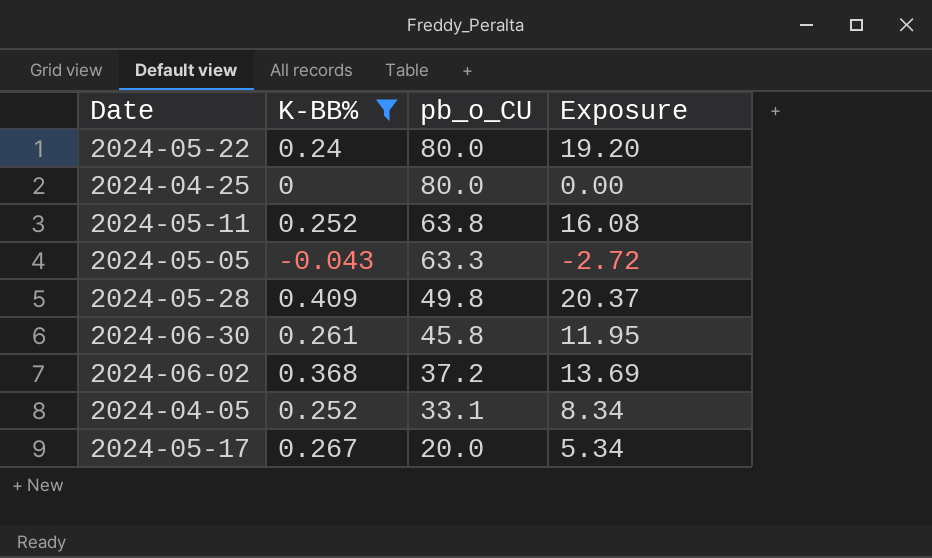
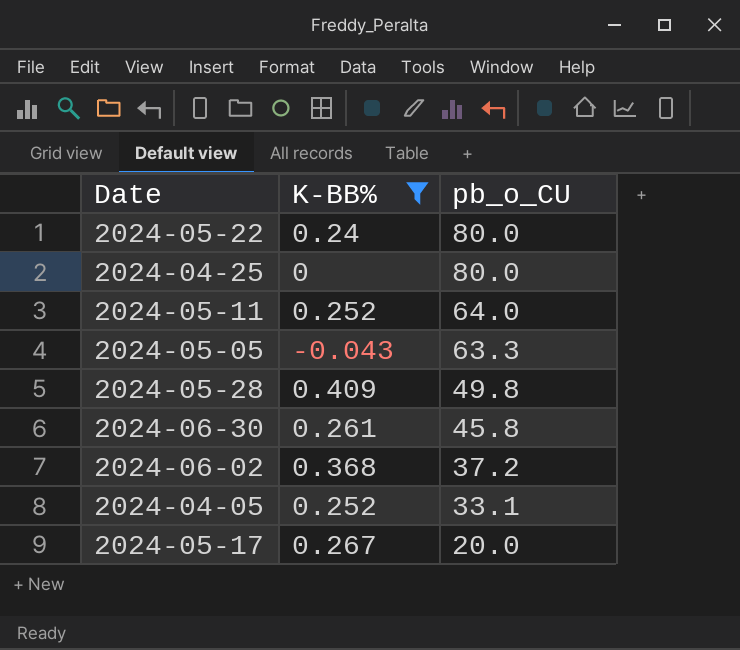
column Exposure | formula: [K-BB%] * [pb_o_CU] -> none
2024-05-11 | pb_o_CU: 63.8 -> 64.0

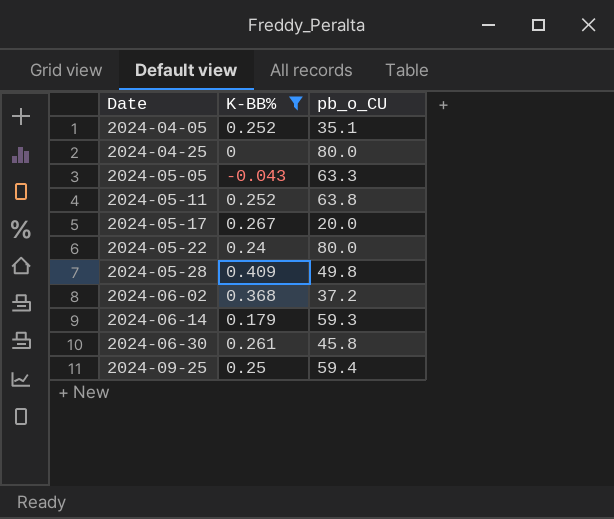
row order: pb_o_CU descending -> Date ascending
2024-04-05 | pb_o_CU: 33.1 -> 35.1
2024-05-11 | pb_o_CU: 64.0 -> 63.8
row 2024-06-14: none -> 0.179 | 59.3
row 2024-09-25: none -> 0.25 | 59.4

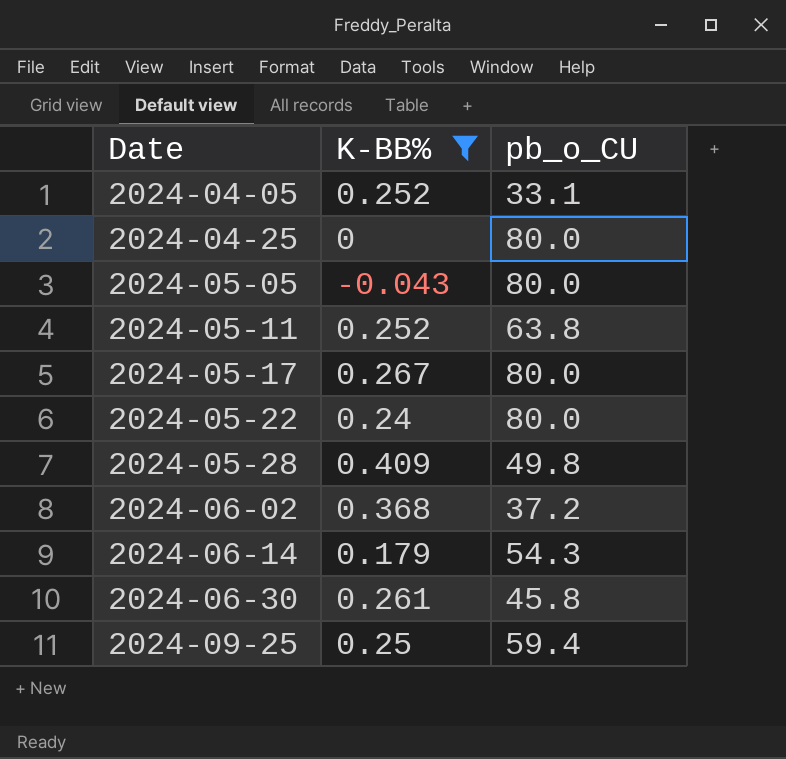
2024-04-05 | pb_o_CU: 35.1 -> 33.1
2024-05-05 | pb_o_CU: 63.3 -> 80.0
2024-05-17 | pb_o_CU: 20.0 -> 80.0
2024-06-14 | pb_o_CU: 59.3 -> 54.3

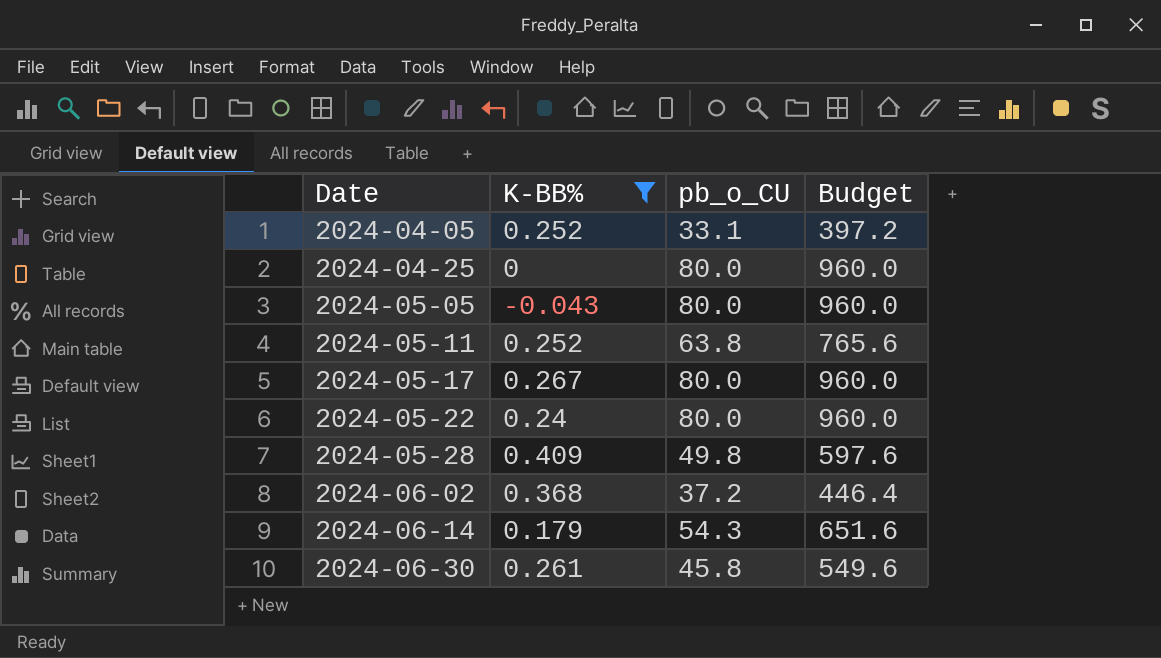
column Budget | formula: none -> [pb_o_CU] * 12
row 2024-09-25: 0.25 | 59.4 -> none

